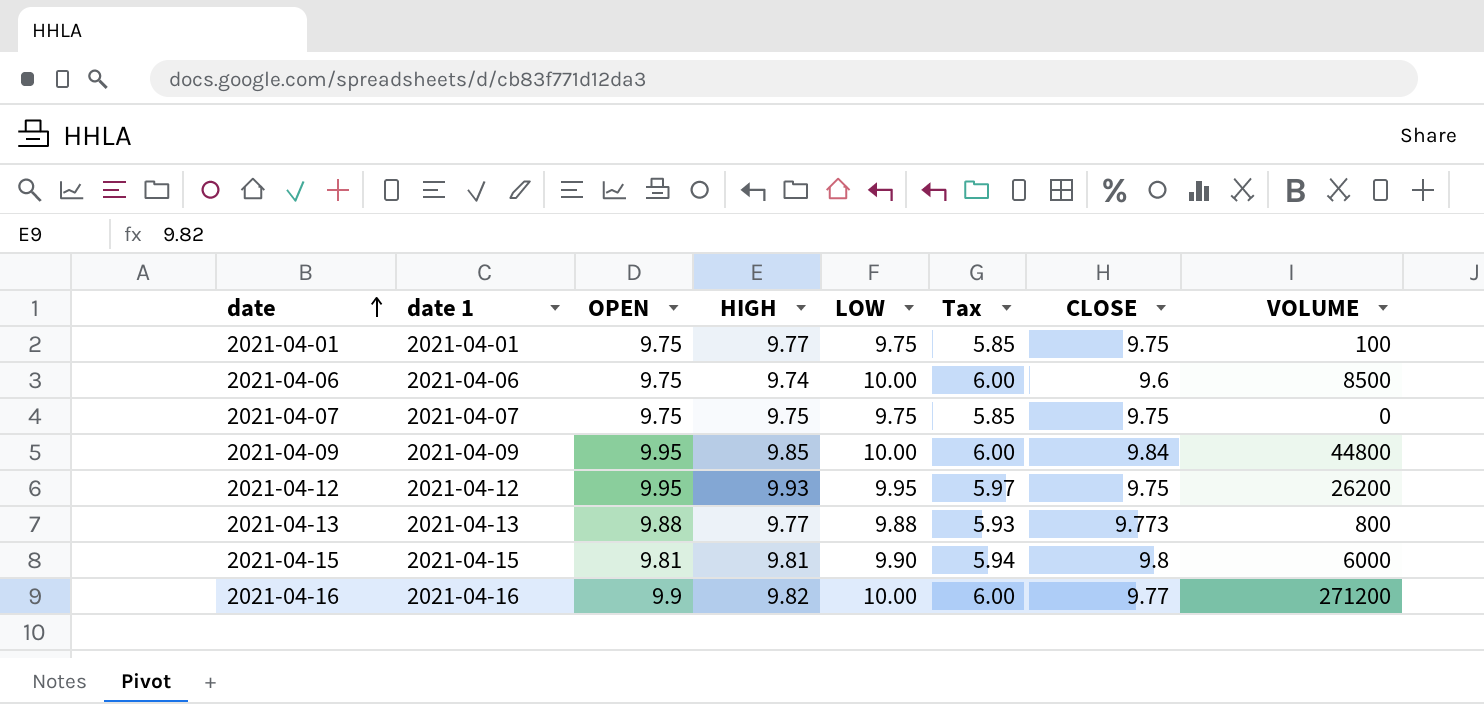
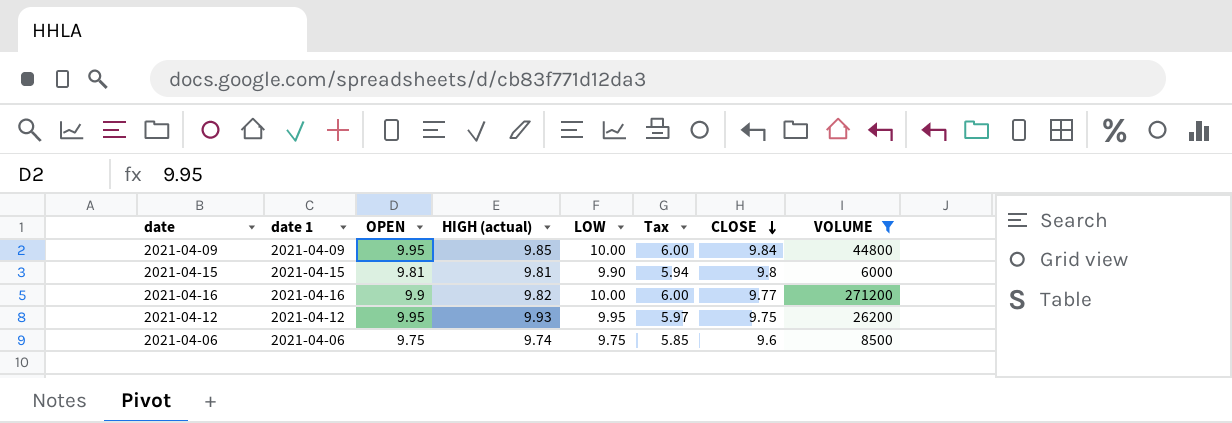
filter: none -> VOLUME >= 6000
row order: date ascending -> CLOSE descending
column name: HIGH -> HIGH (actual)
2021-04-06 | LOW: 10.00 -> 9.75
2021-04-06 | Tax: 6.00 -> 5.85

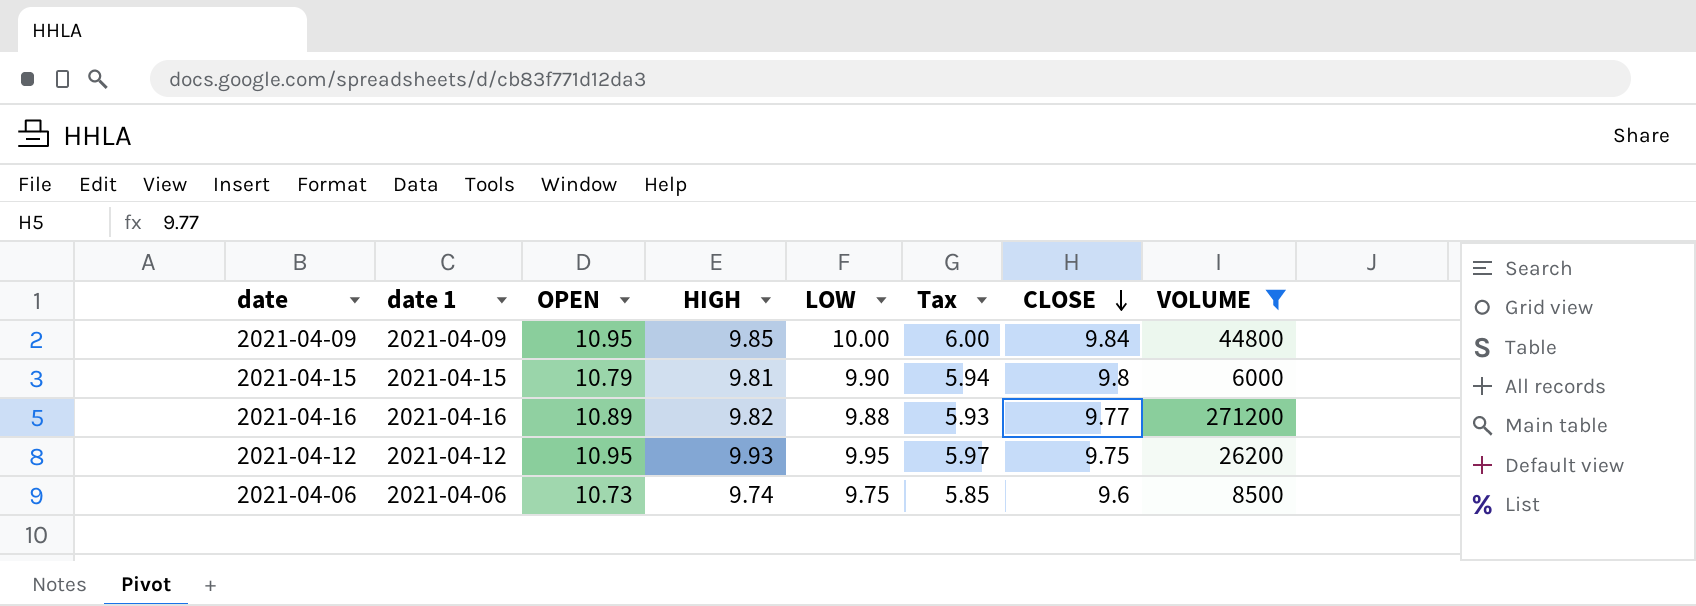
column name: HIGH (actual) -> HIGH
2021-04-09 | OPEN: 9.95 -> 10.95
2021-04-15 | OPEN: 9.81 -> 10.79
2021-04-16 | OPEN: 9.9 -> 10.89
2021-04-16 | LOW: 10.00 -> 9.88
2021-04-16 | Tax: 6.00 -> 5.93
2021-04-12 | OPEN: 9.95 -> 10.95
2021-04-06 | OPEN: 9.75 -> 10.73

